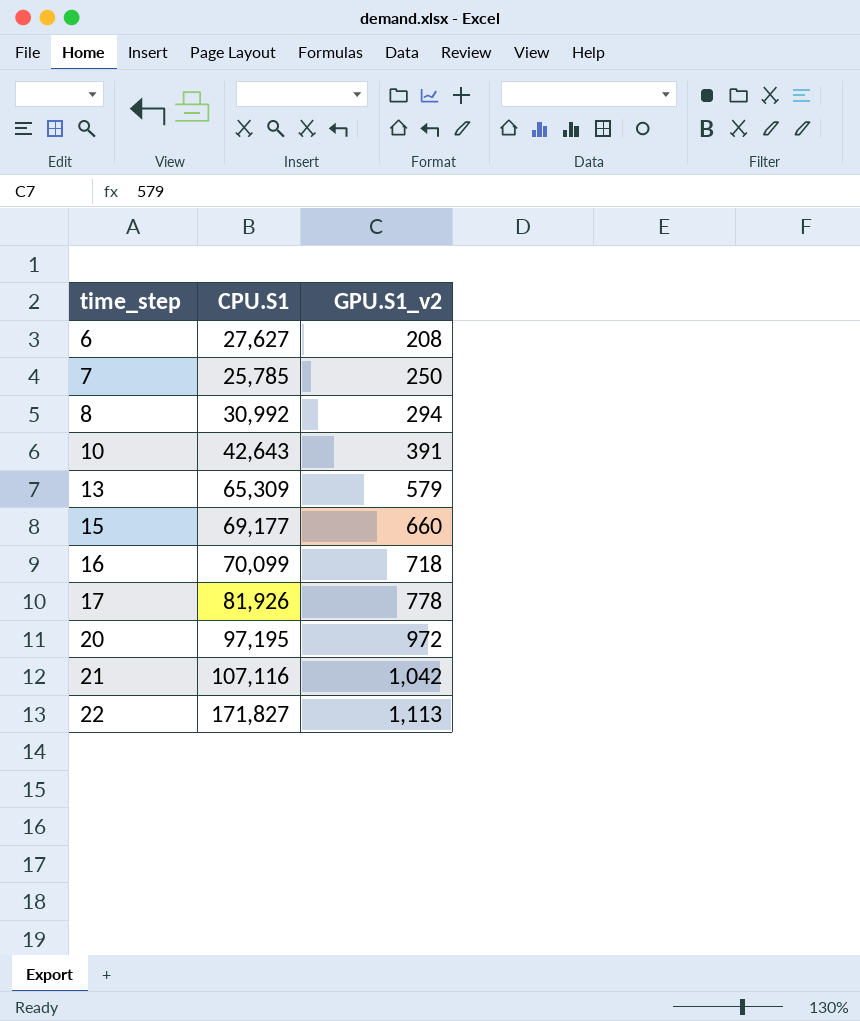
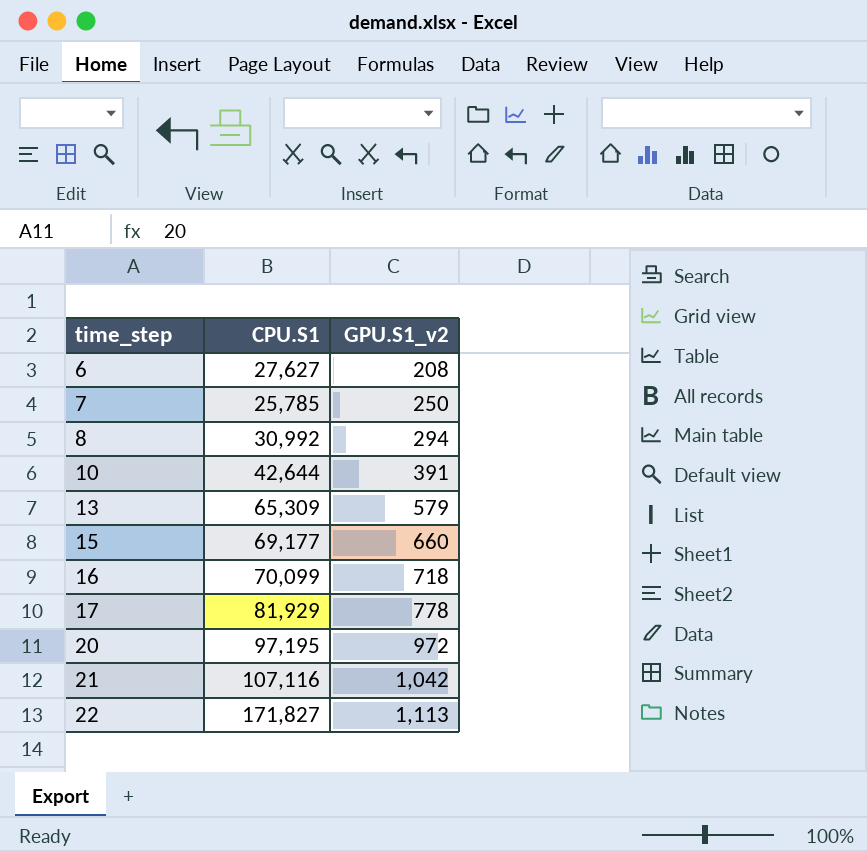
10 | CPU.S1: 42,643 -> 42,644
17 | CPU.S1: 81,926 -> 81,929

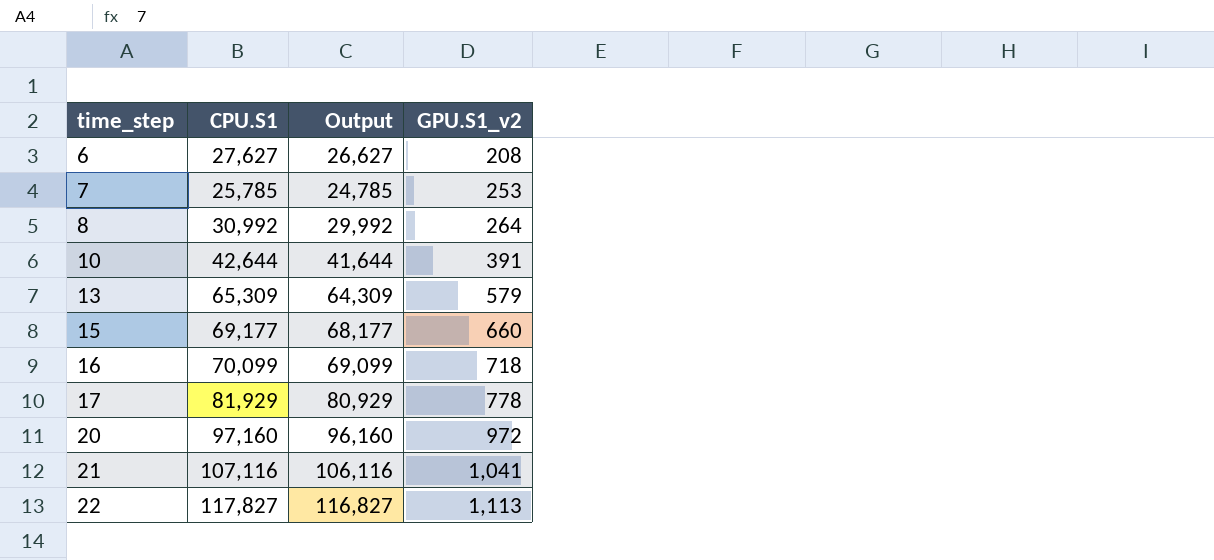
column Output | formula: none -> [CPU.S1] - 1000
7 | GPU.S1_v2: 250 -> 253
8 | GPU.S1_v2: 294 -> 264
20 | CPU.S1: 97,195 -> 97,160
21 | GPU.S1_v2: 1,042 -> 1,041
22 | CPU.S1: 171,827 -> 117,827

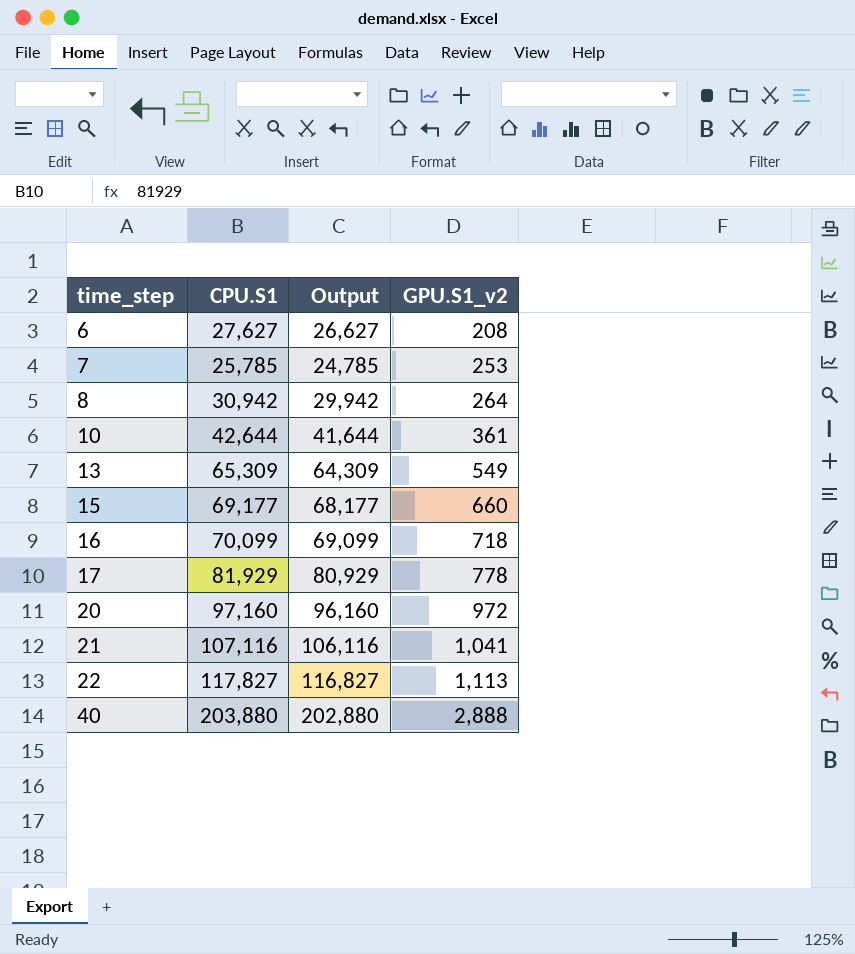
8 | CPU.S1: 30,992 -> 30,942
8 | Output: 29,992 -> 29,942
10 | GPU.S1_v2: 391 -> 361
13 | GPU.S1_v2: 579 -> 549
row 40: none -> 203,880 | 202,880 | 2,888

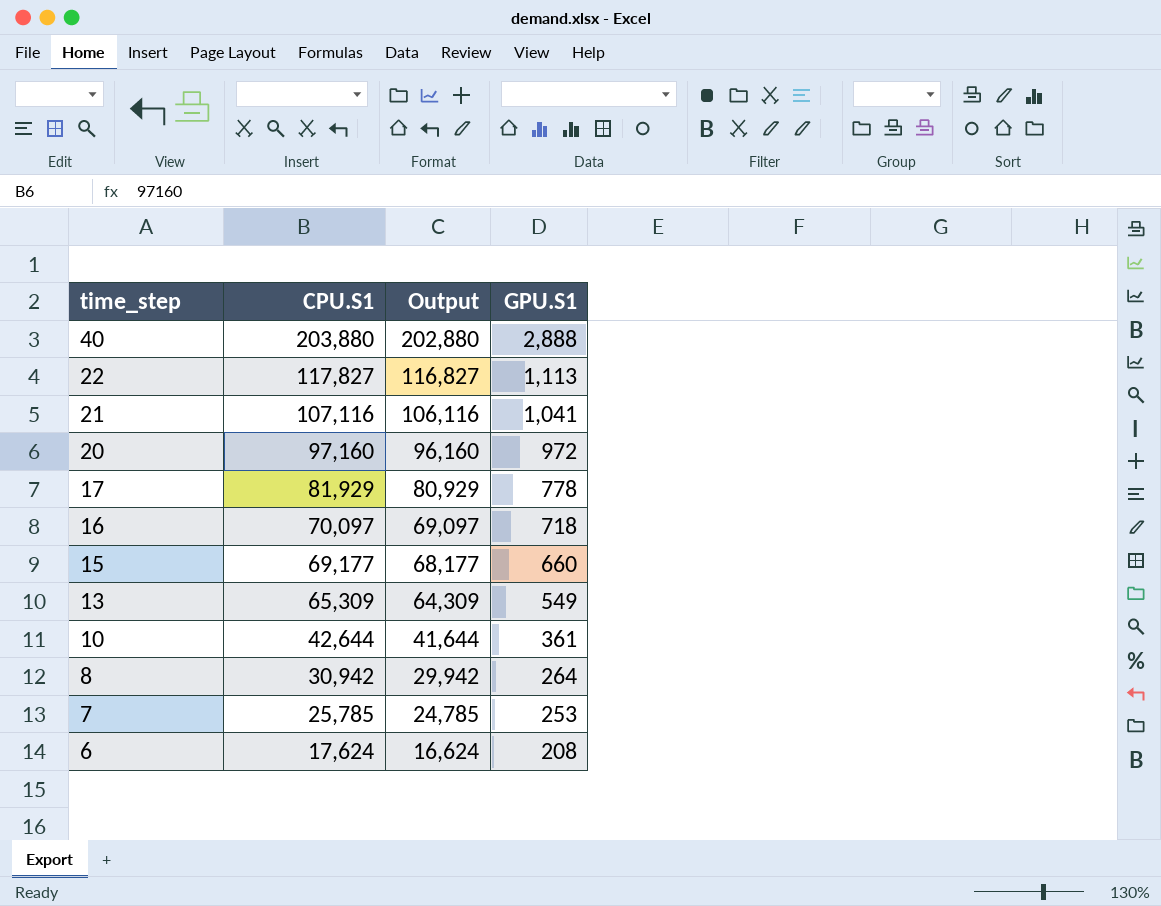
row order: time_step ascending -> time_step descending
column name: GPU.S1_v2 -> GPU.S1
16 | CPU.S1: 70,099 -> 70,097
16 | Output: 69,099 -> 69,097
6 | CPU.S1: 27,627 -> 17,624
6 | Output: 26,627 -> 16,624

